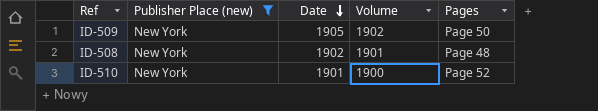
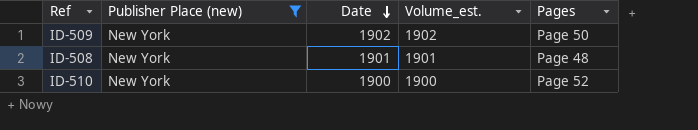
column name: Volume -> Volume_est.
ID-509 | Date: 1905 -> 1902
ID-508 | Date: 1902 -> 1901
ID-510 | Date: 1901 -> 1900

